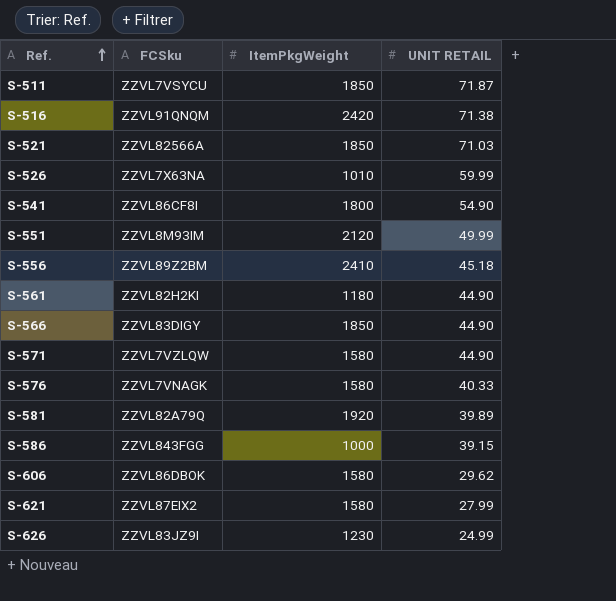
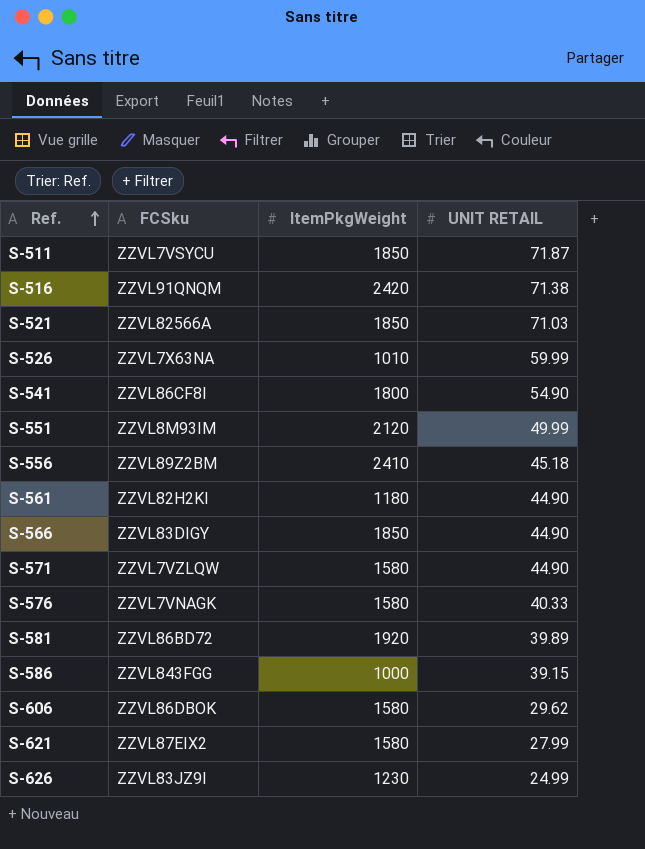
S-581 | FCSku: ZZVL82A79Q -> ZZVL86BD72

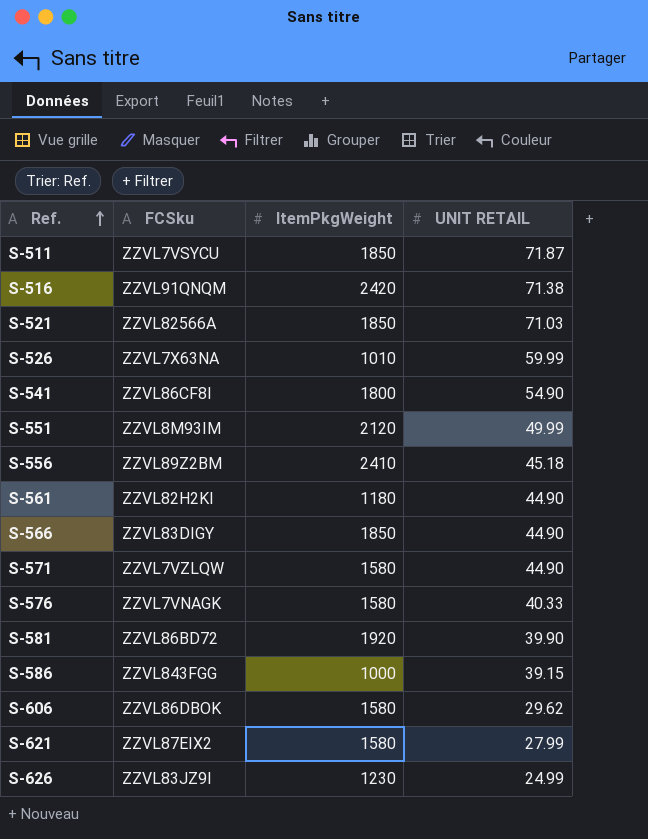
S-581 | UNIT RETAIL: 39.89 -> 39.90

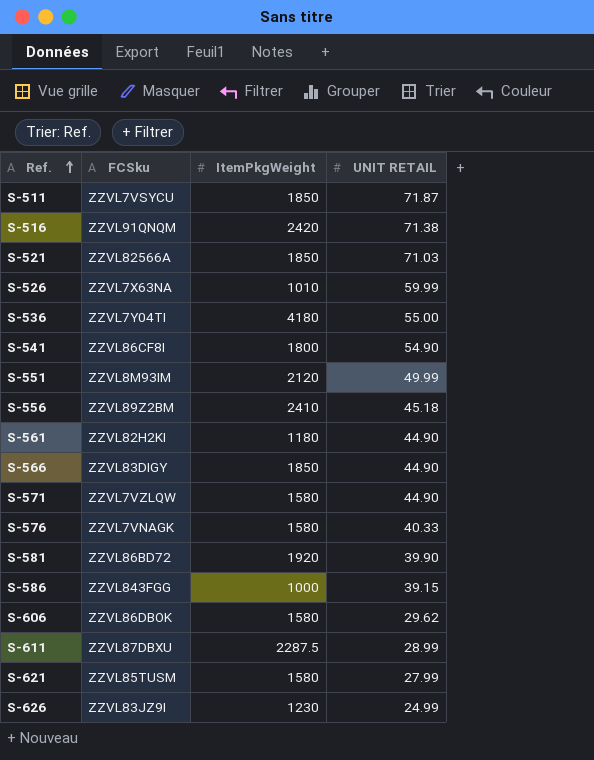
row S-536: none -> ZZVL7Y04TI | 4180 | 55.00
row S-611: none -> ZZVL87DBXU | 2287.5 | 28.99
S-621 | FCSku: ZZVL87EIX2 -> ZZVL85TUSM

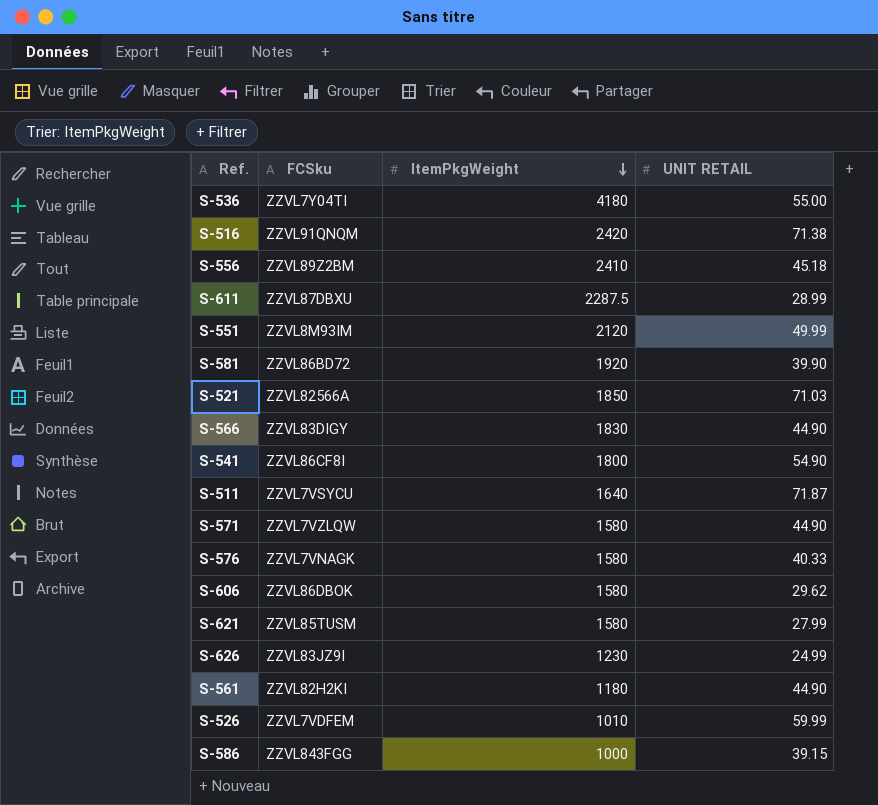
row order: Ref. ascending -> ItemPkgWeight descending
S-566 | ItemPkgWeight: 1850 -> 1830
S-511 | ItemPkgWeight: 1850 -> 1640
S-526 | FCSku: ZZVL7X63NA -> ZZVL7VDFEM

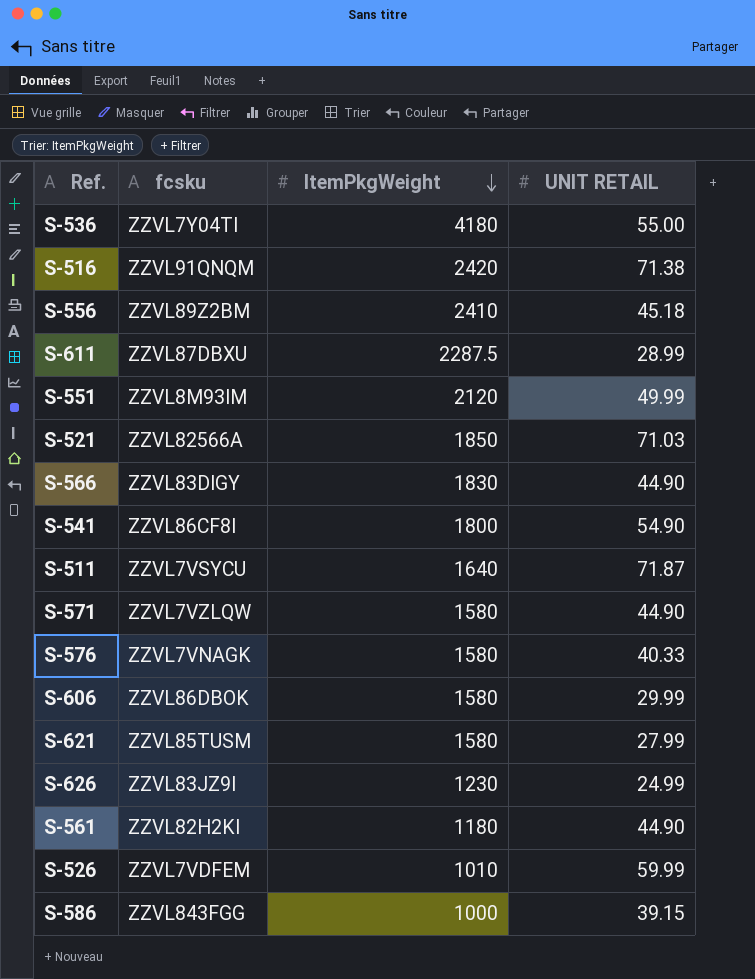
column name: FCSku -> fcsku
row S-581: ZZVL86BD72 | 1920 | 39.90 -> none
S-606 | UNIT RETAIL: 29.62 -> 29.99

